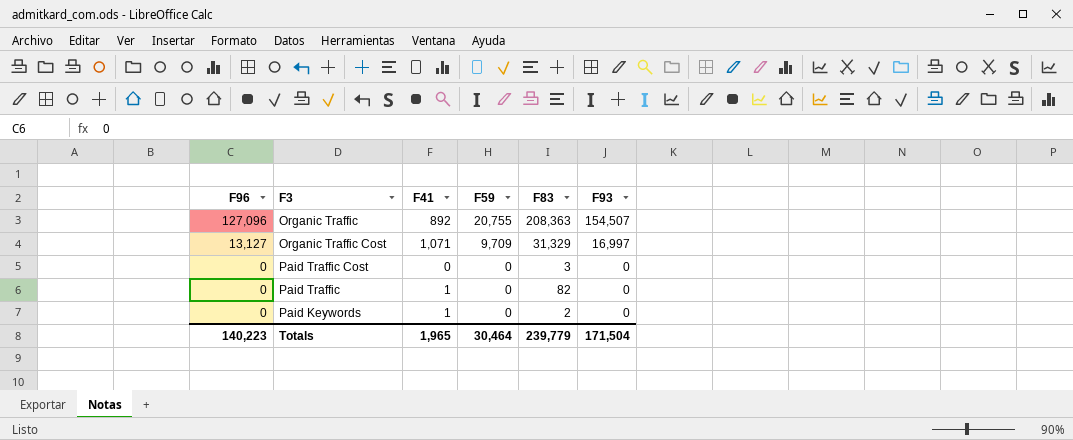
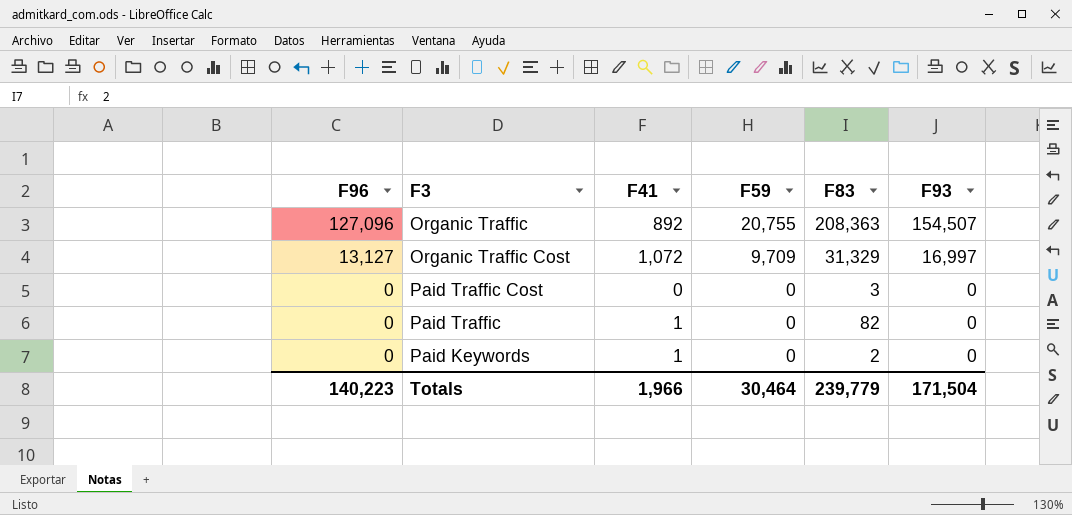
Organic Traffic Cost | F41: 1,071 -> 1,072
Totals | F41: 1,965 -> 1,966

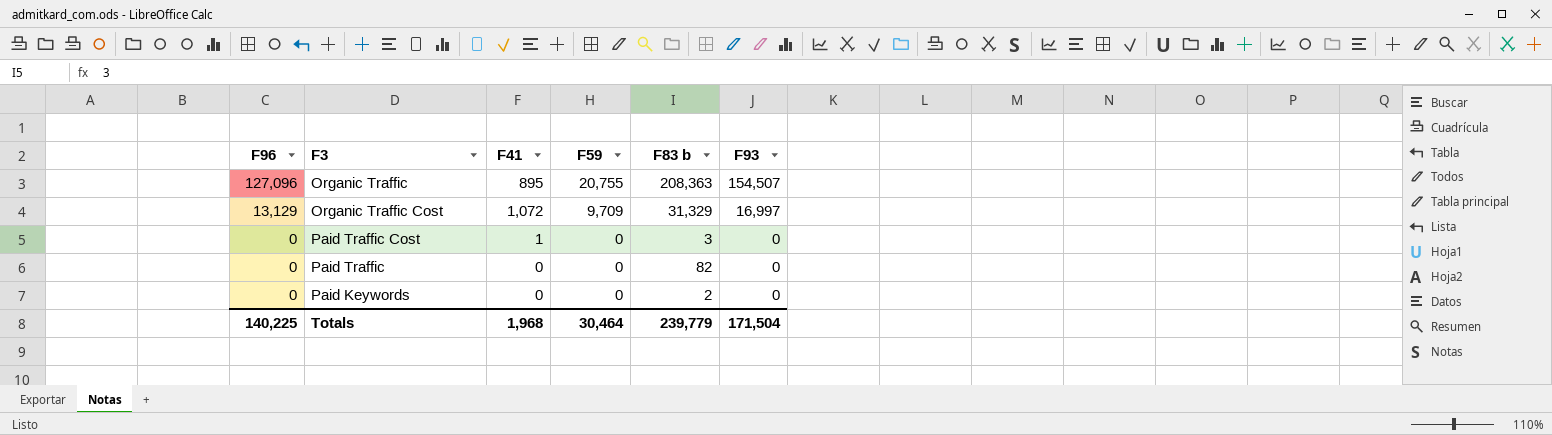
column name: F83 -> F83 b
Organic Traffic | F41: 892 -> 895
Organic Traffic Cost | F96: 13,127 -> 13,129
Paid Traffic Cost | F41: 0 -> 1
Paid Traffic | F41: 1 -> 0
Paid Keywords | F41: 1 -> 0
Totals | F96: 140,223 -> 140,225
Totals | F41: 1,966 -> 1,968

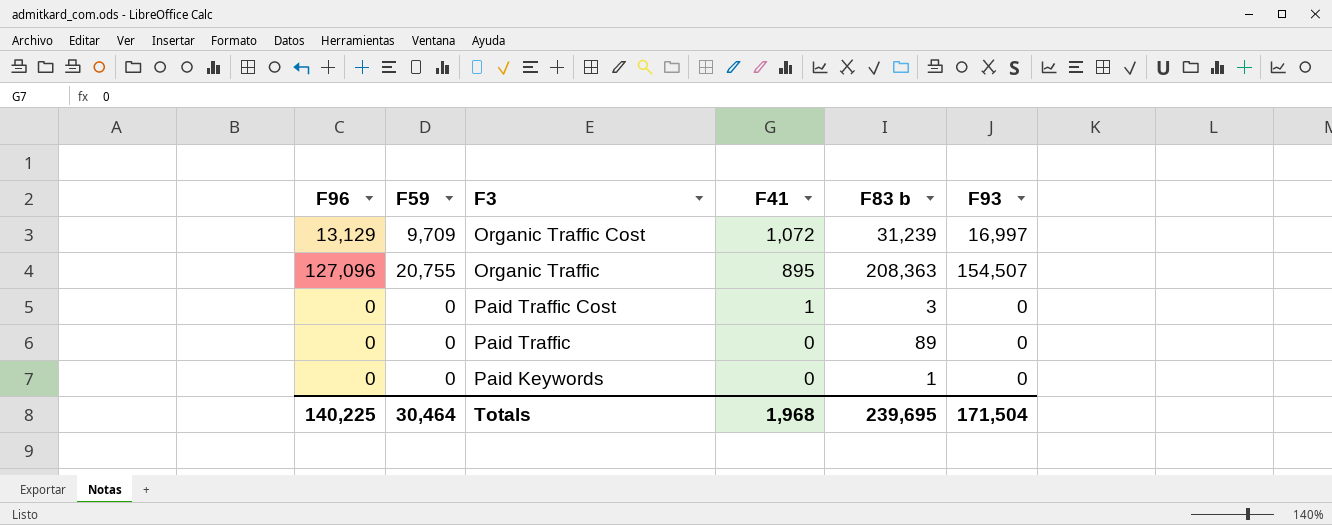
row order: F96 descending -> F41 descending
column F59 | position: 4 -> 2
Organic Traffic Cost | F83 b: 31,329 -> 31,239
Paid Traffic | F83 b: 82 -> 89
Paid Keywords | F83 b: 2 -> 1
Totals | F83 b: 239,779 -> 239,695

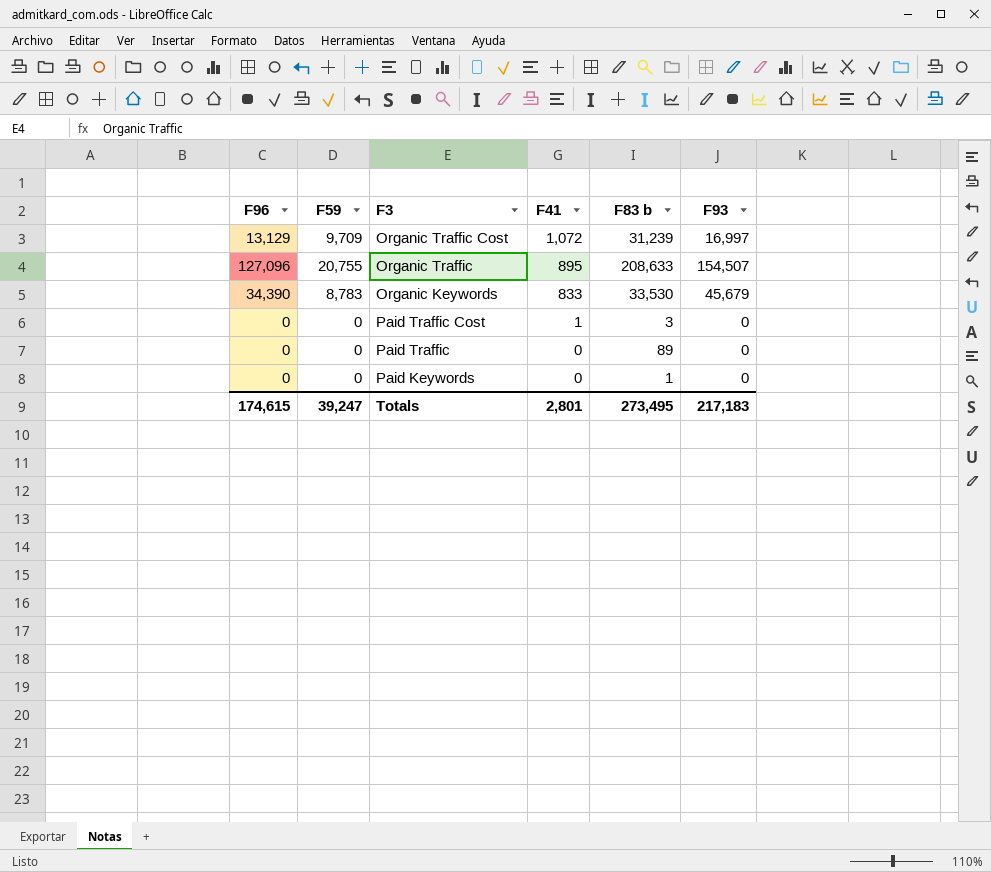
Organic Traffic | F83 b: 208,363 -> 208,633
row Organic Keywords: none -> 34,390 | 8,783 | 833 | 33,530 | 45,679
Totals | F96: 140,225 -> 174,615
Totals | F59: 30,464 -> 39,247
Totals | F41: 1,968 -> 2,801
Totals | F83 b: 239,695 -> 273,495
Totals | F93: 171,504 -> 217,183

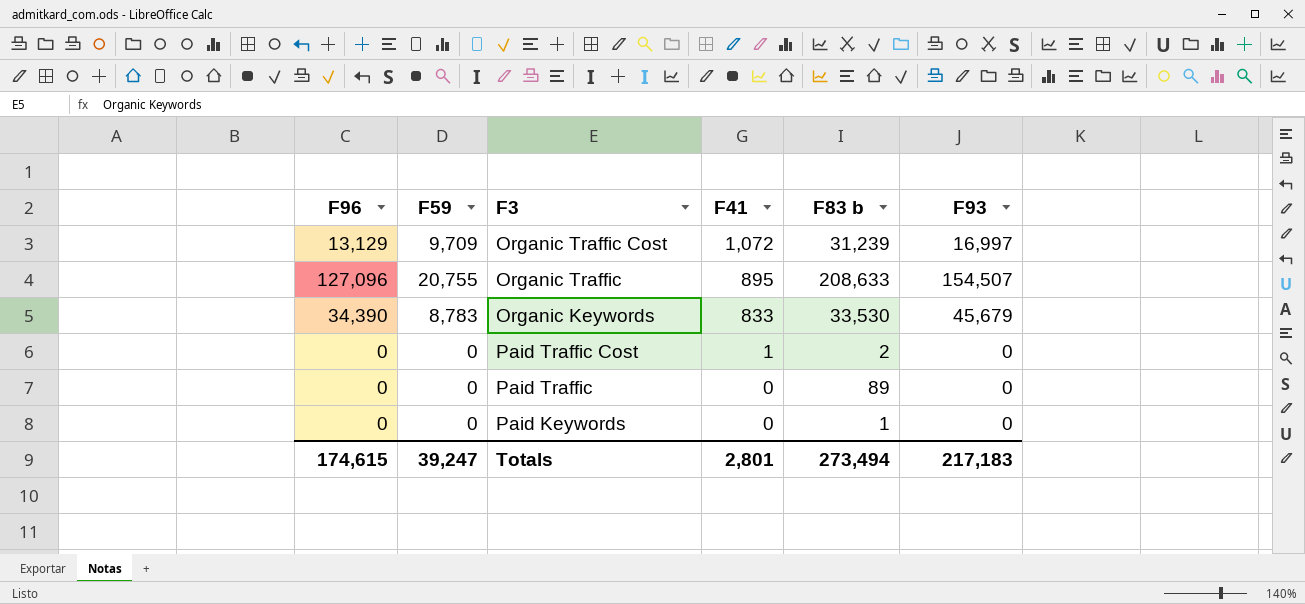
Paid Traffic Cost | F83 b: 3 -> 2
Totals | F83 b: 273,495 -> 273,494

